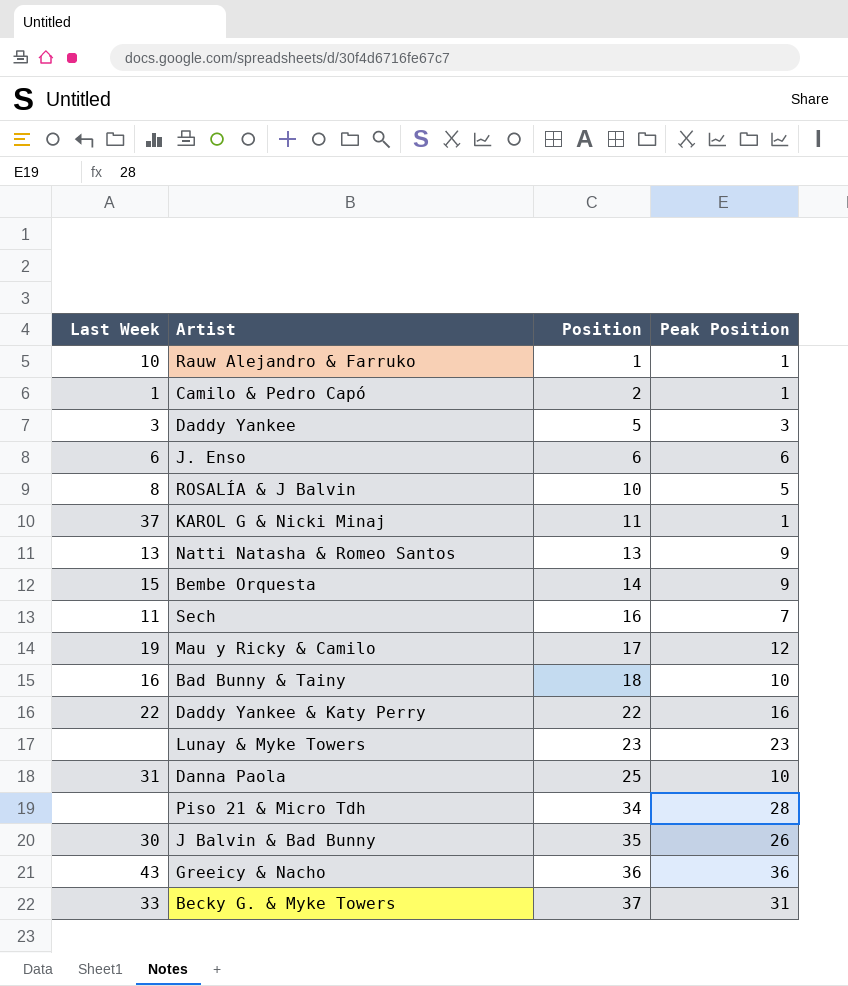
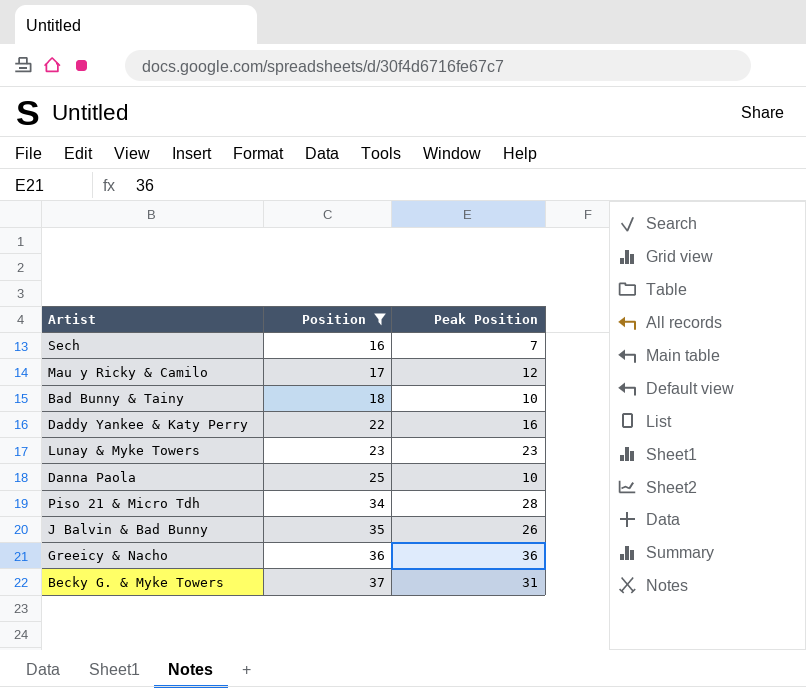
filter: none -> Position >= 16
column Last Week | position: 1 -> none

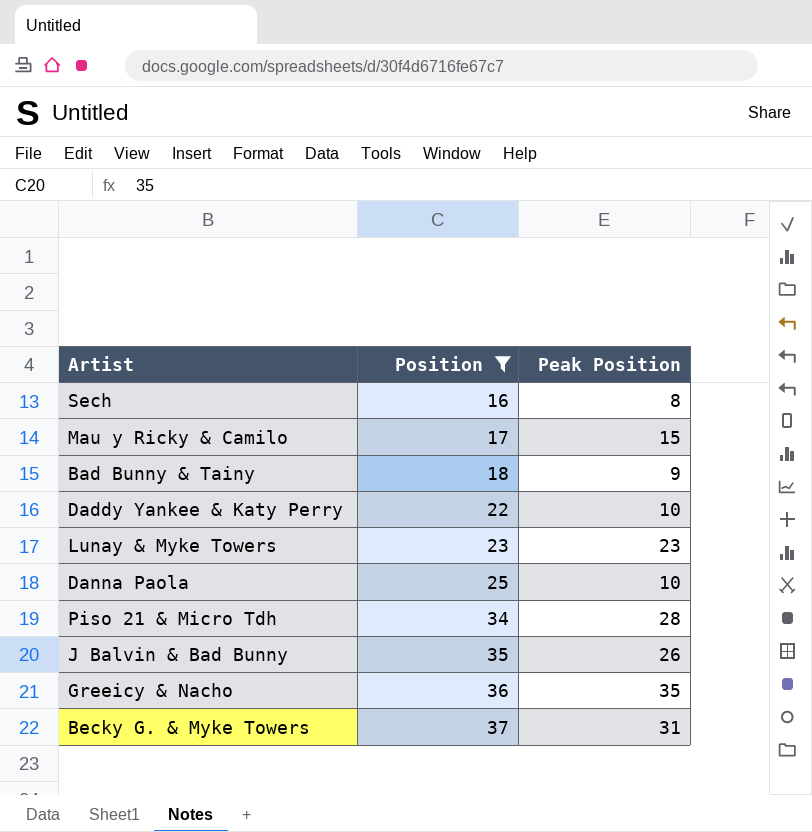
Sech | Peak Position: 7 -> 8
Mau y Ricky & Camilo | Peak Position: 12 -> 15
Bad Bunny & Tainy | Peak Position: 10 -> 9
Daddy Yankee & Katy Perry | Peak Position: 16 -> 10
Greeicy & Nacho | Peak Position: 36 -> 35

